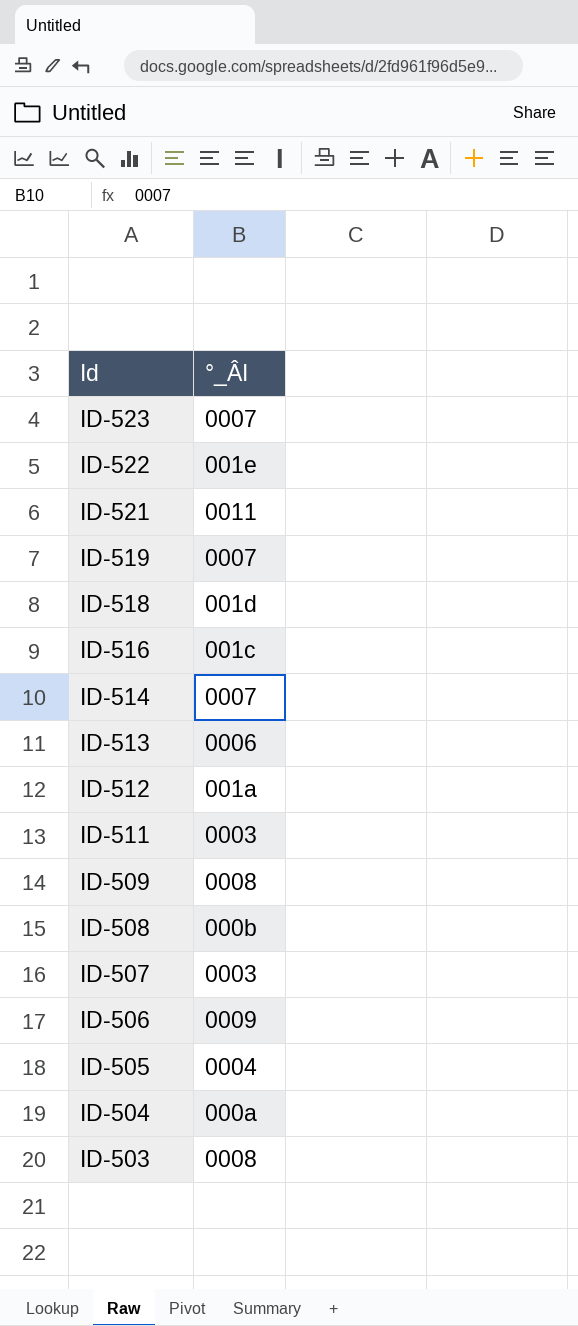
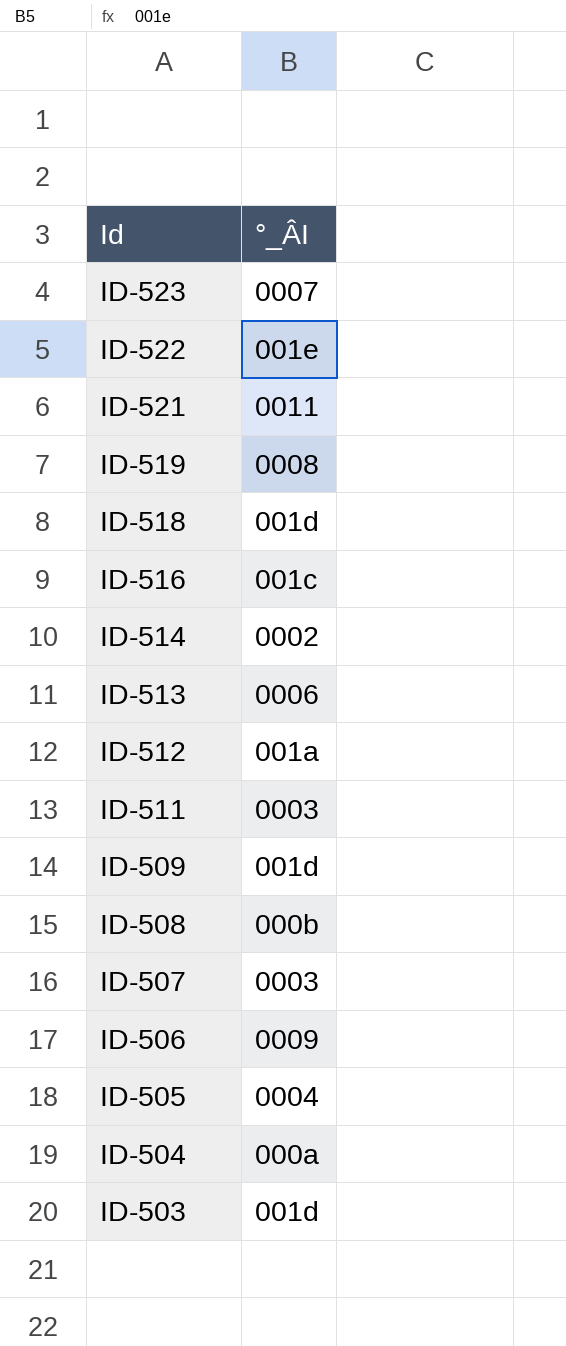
ID-519 | °_ÂI: 0007 -> 0008
ID-514 | °_ÂI: 0007 -> 0002
ID-509 | °_ÂI: 0008 -> 001d
ID-503 | °_ÂI: 0008 -> 001d

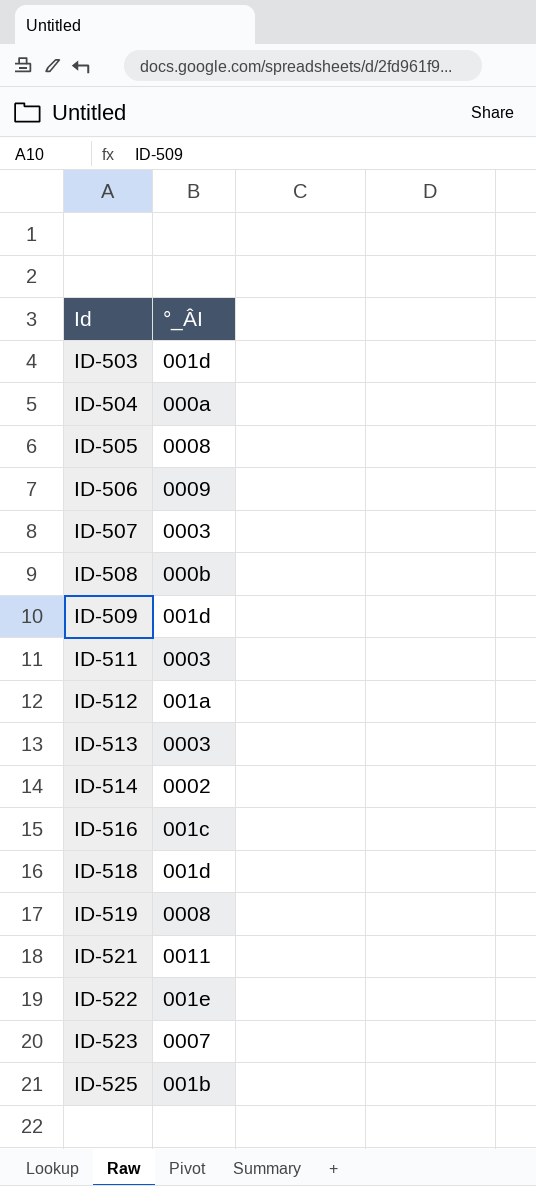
row order: Id descending -> Id ascending
ID-505 | °_ÂI: 0004 -> 0008
ID-513 | °_ÂI: 0006 -> 0003
row ID-525: none -> 001b

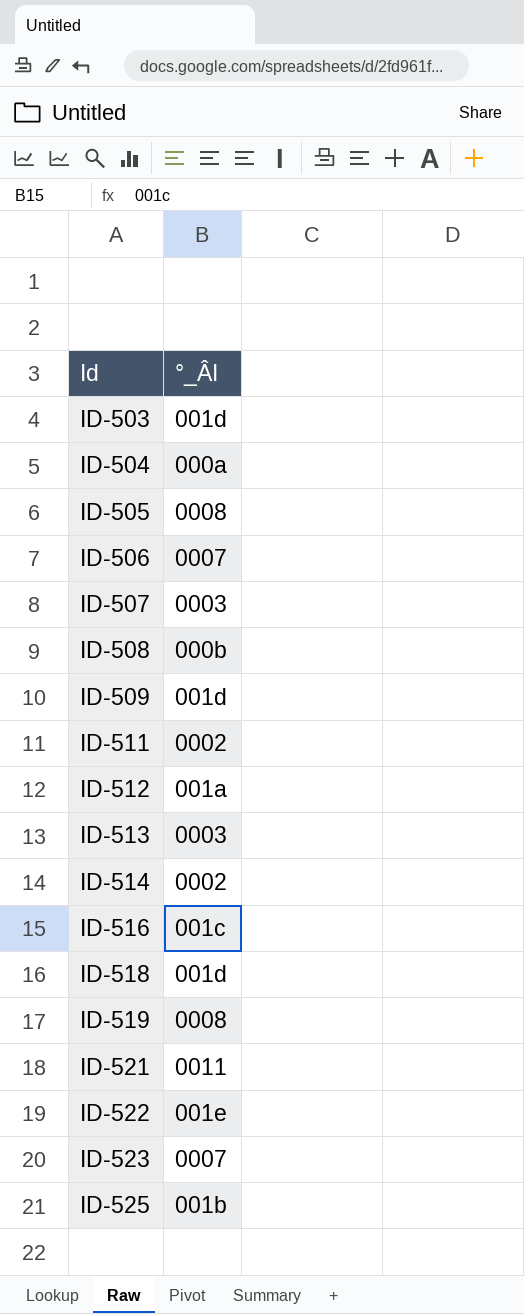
ID-506 | °_ÂI: 0009 -> 0007
ID-511 | °_ÂI: 0003 -> 0002

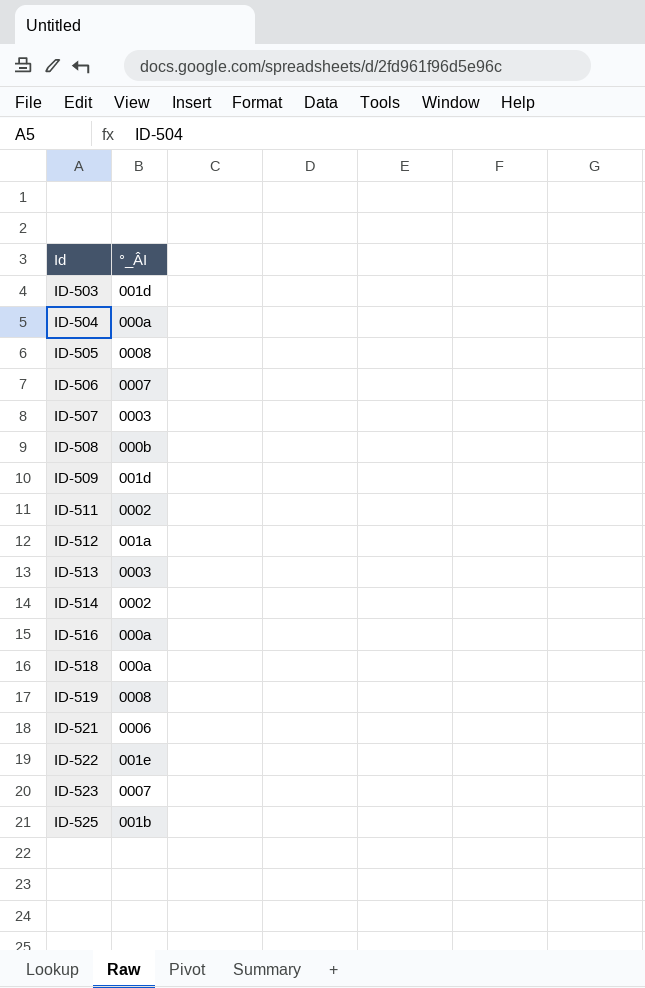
ID-516 | °_ÂI: 001c -> 000a
ID-518 | °_ÂI: 001d -> 000a
ID-521 | °_ÂI: 0011 -> 0006

